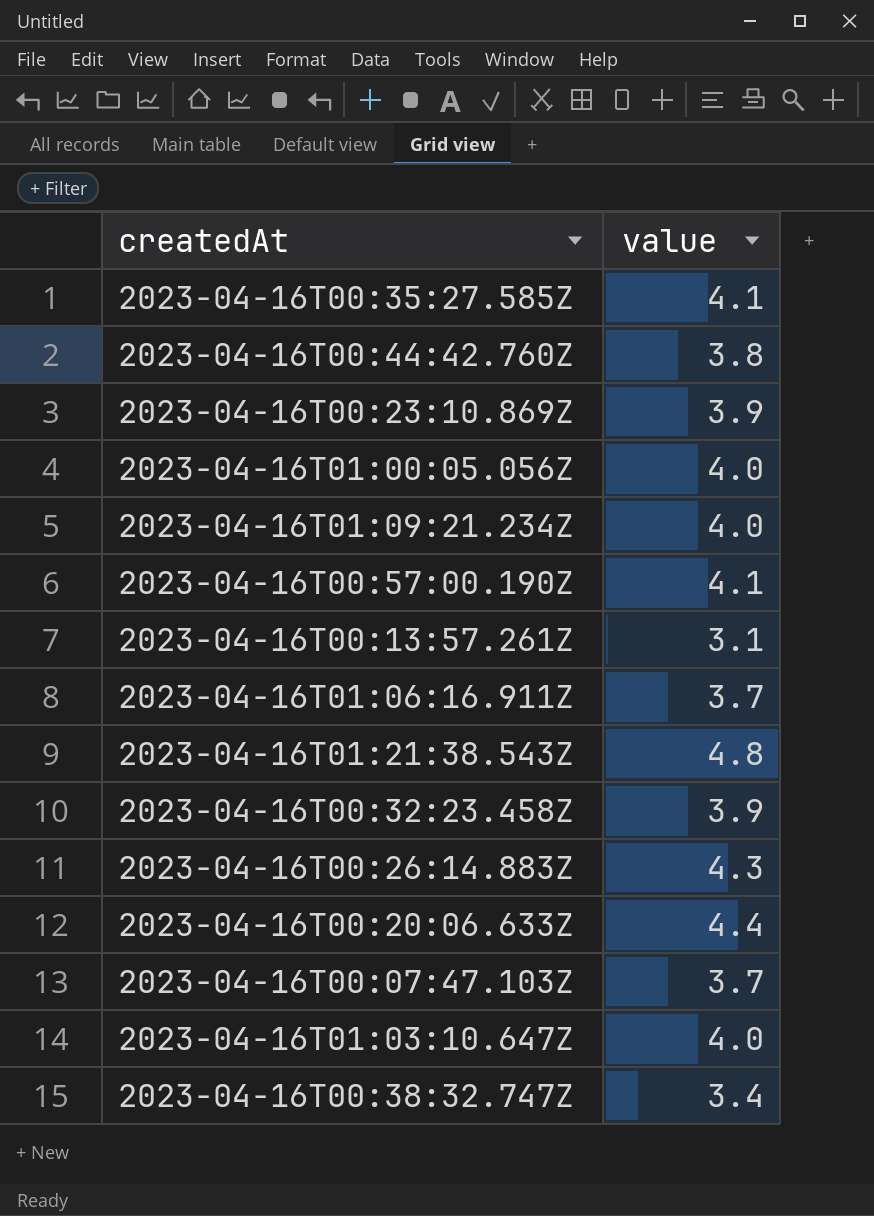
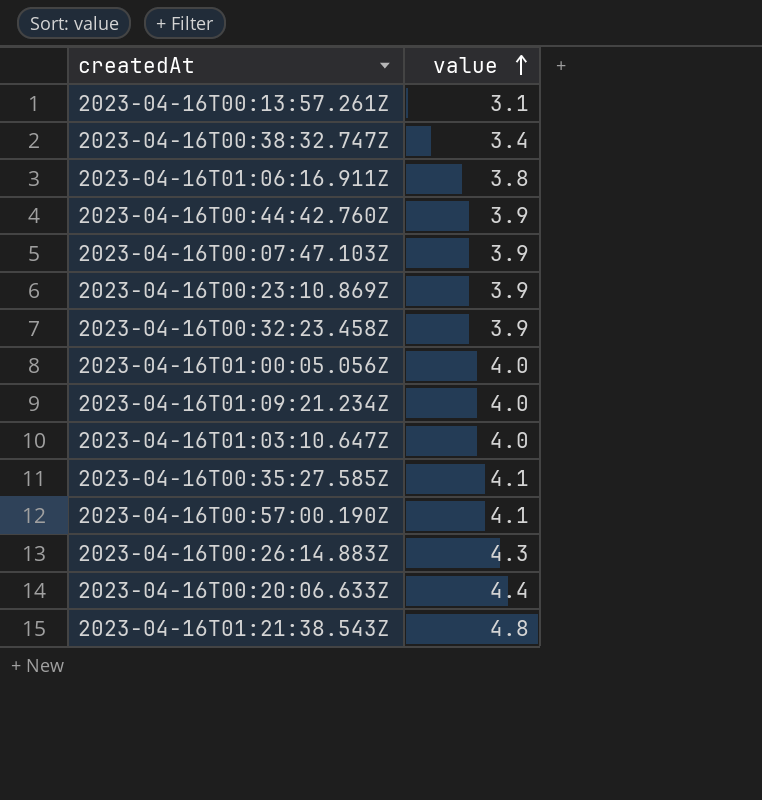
row order: none -> value ascending
2023-04-16T01:06:16.911Z | value: 3.7 -> 3.8
2023-04-16T00:44:42.760Z | value: 3.8 -> 3.9
2023-04-16T00:07:47.103Z | value: 3.7 -> 3.9

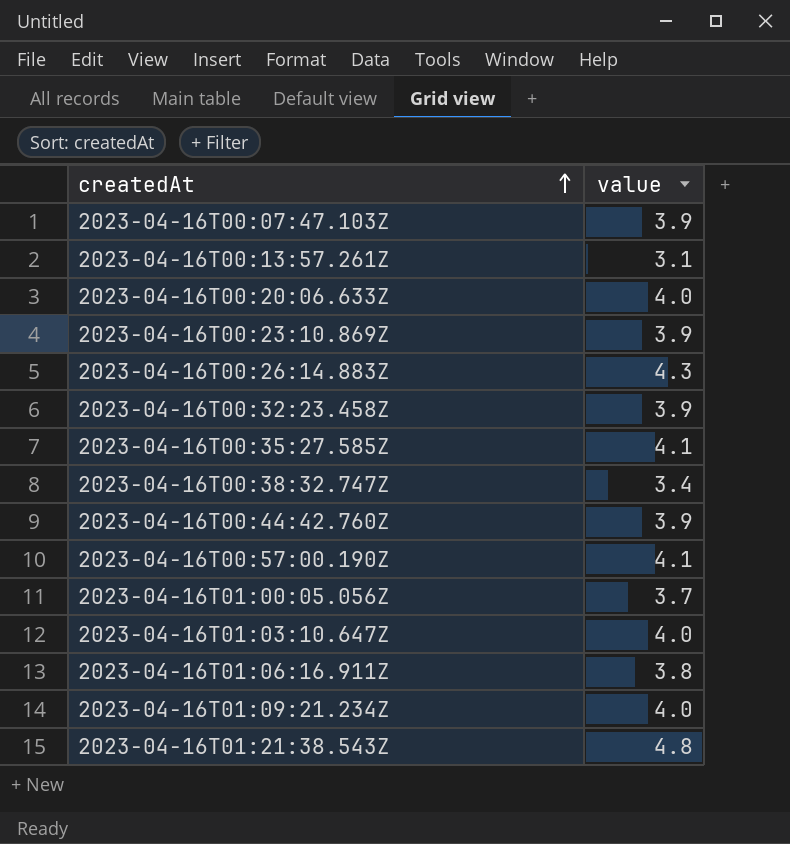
row order: value ascending -> createdAt ascending
2023-04-16T00:20:06.633Z | value: 4.4 -> 4.0
2023-04-16T01:00:05.056Z | value: 4.0 -> 3.7

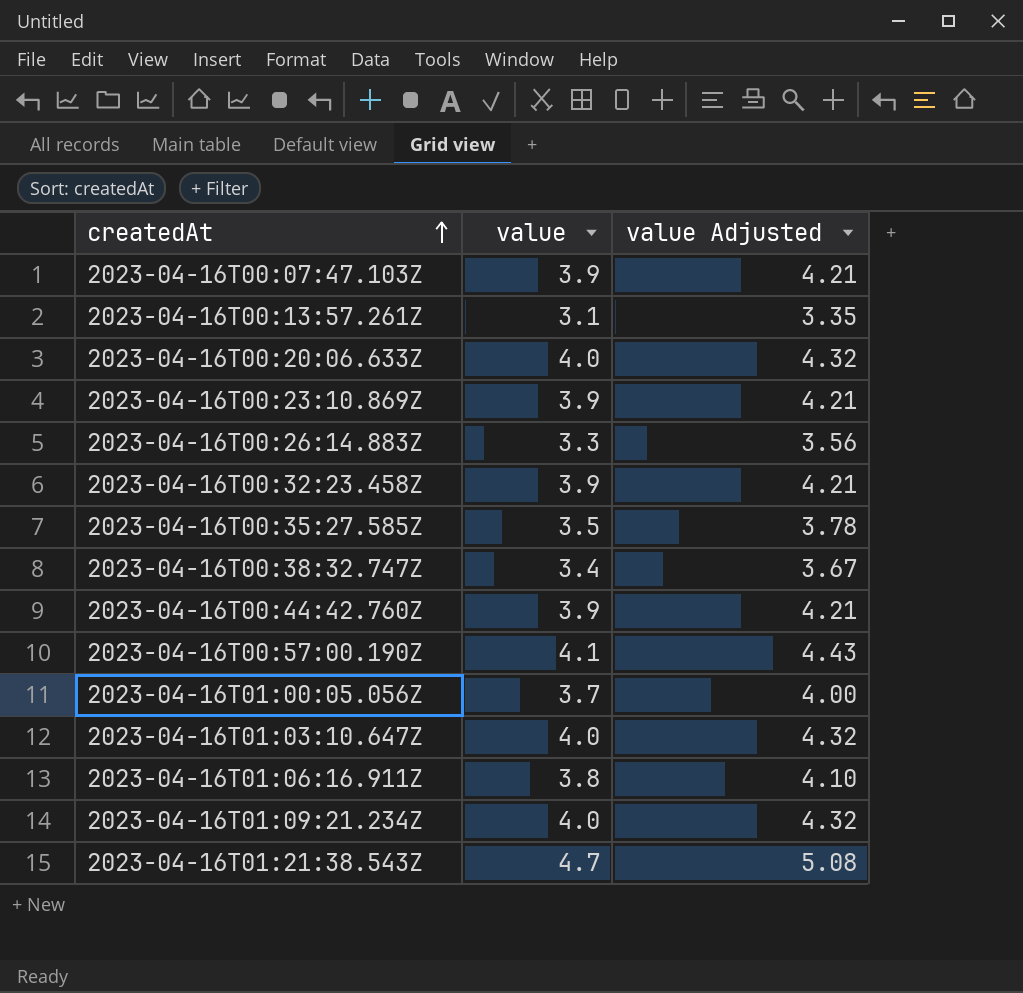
column value Adjusted | formula: none -> [value] * 1.08
2023-04-16T00:26:14.883Z | value: 4.3 -> 3.3
2023-04-16T00:35:27.585Z | value: 4.1 -> 3.5
2023-04-16T01:21:38.543Z | value: 4.8 -> 4.7

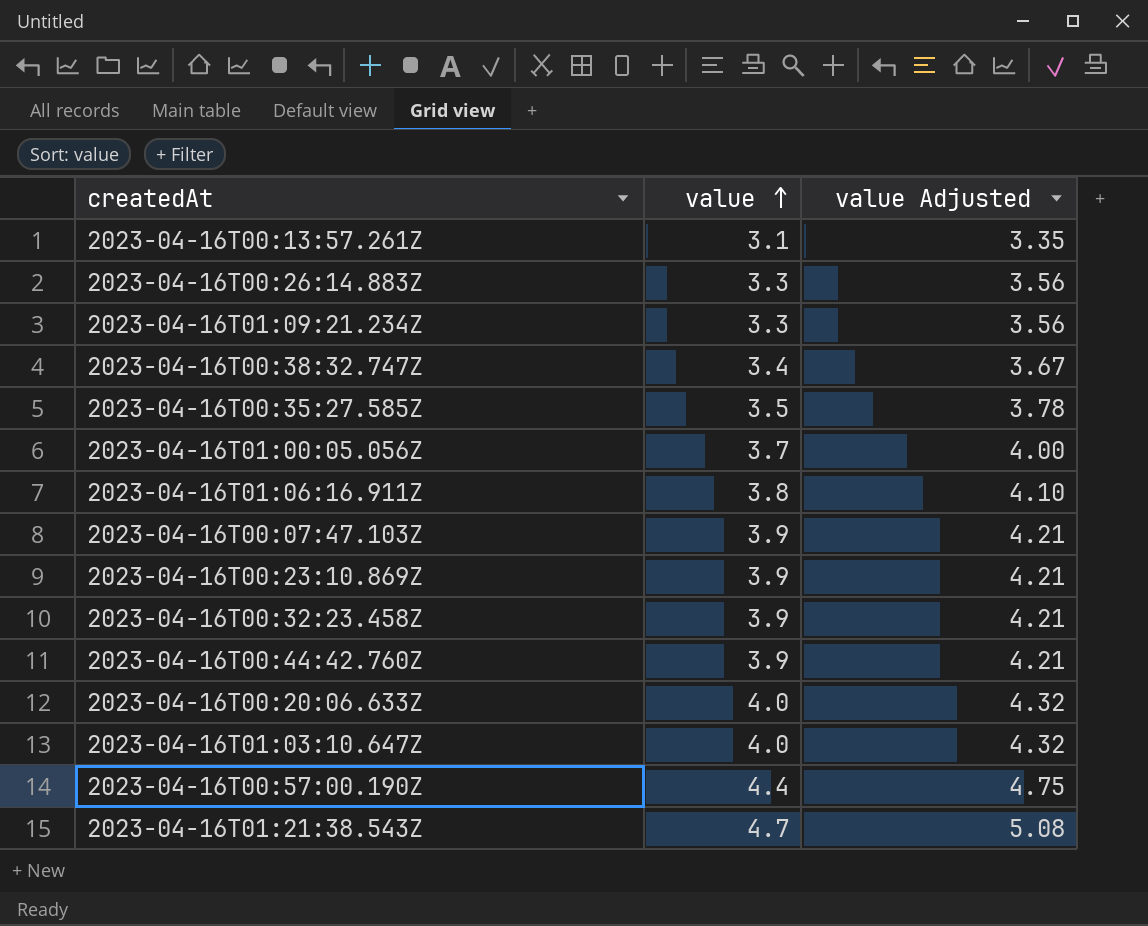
row order: createdAt ascending -> value ascending
2023-04-16T01:09:21.234Z | value: 4.0 -> 3.3
2023-04-16T01:09:21.234Z | value Adjusted: 4.32 -> 3.56
2023-04-16T00:57:00.190Z | value: 4.1 -> 4.4
2023-04-16T00:57:00.190Z | value Adjusted: 4.43 -> 4.75

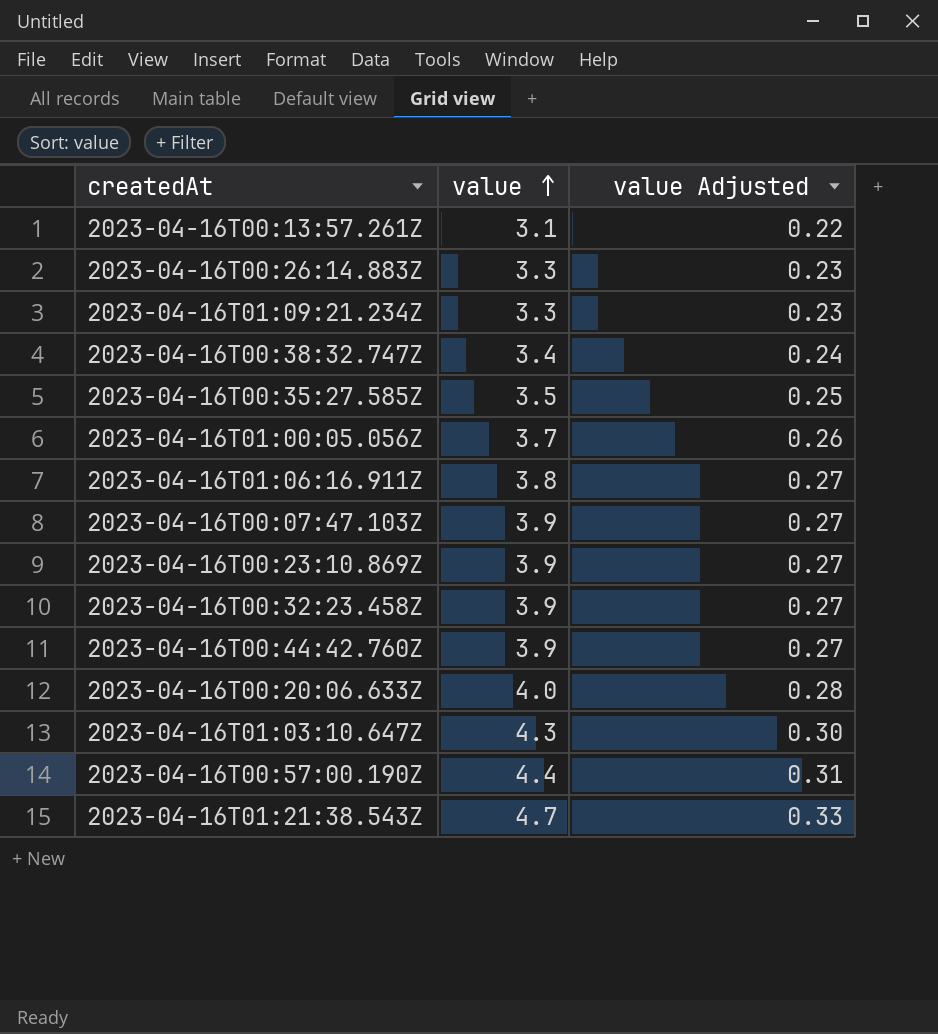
column value Adjusted | formula: [value] * 1.08 -> [value] * 0.07
2023-04-16T01:03:10.647Z | value: 4.0 -> 4.3

